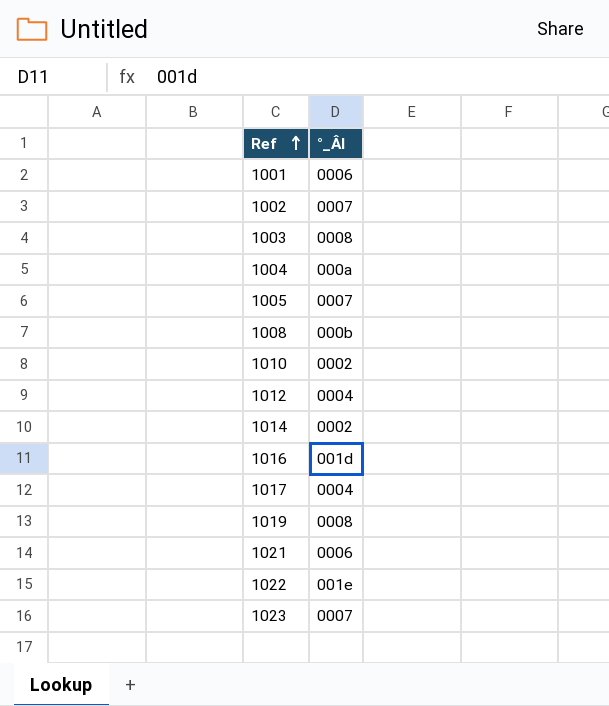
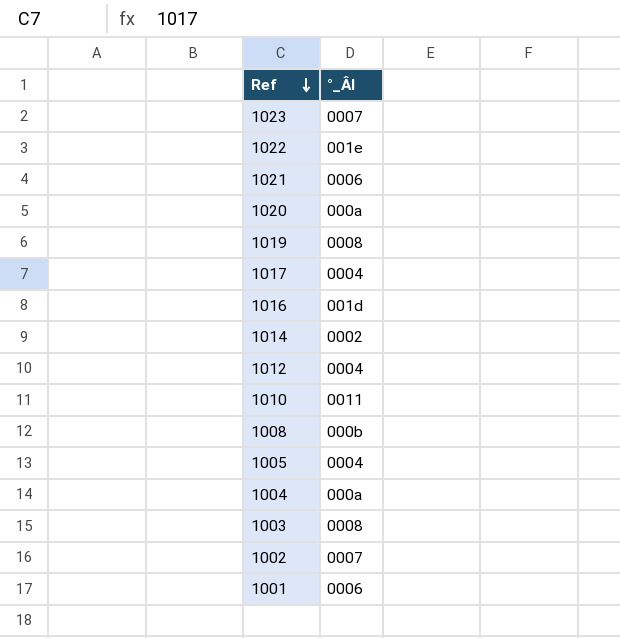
row order: Ref ascending -> Ref descending
row 1020: none -> 000a
1010 | °_ÂI: 0002 -> 0011
1005 | °_ÂI: 0007 -> 0004

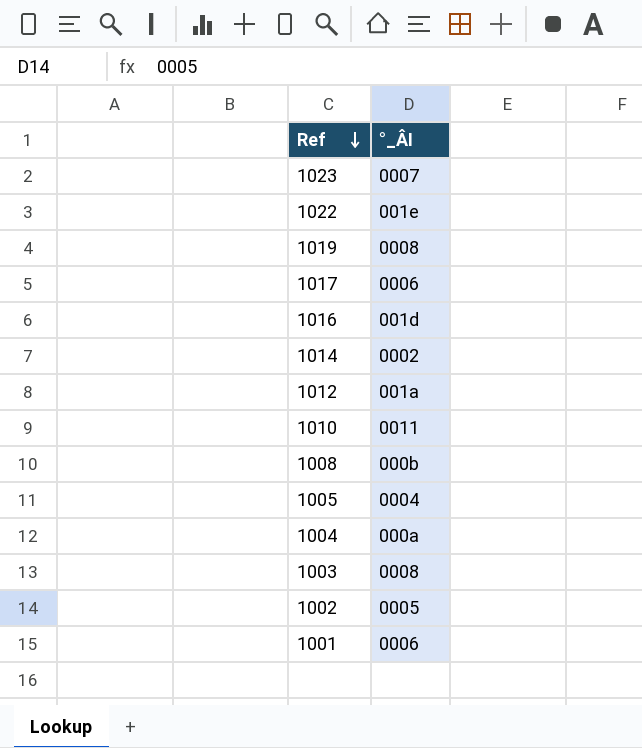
row 1021: 0006 -> none
row 1020: 000a -> none
1017 | °_ÂI: 0004 -> 0006
1012 | °_ÂI: 0004 -> 001a
1002 | °_ÂI: 0007 -> 0005

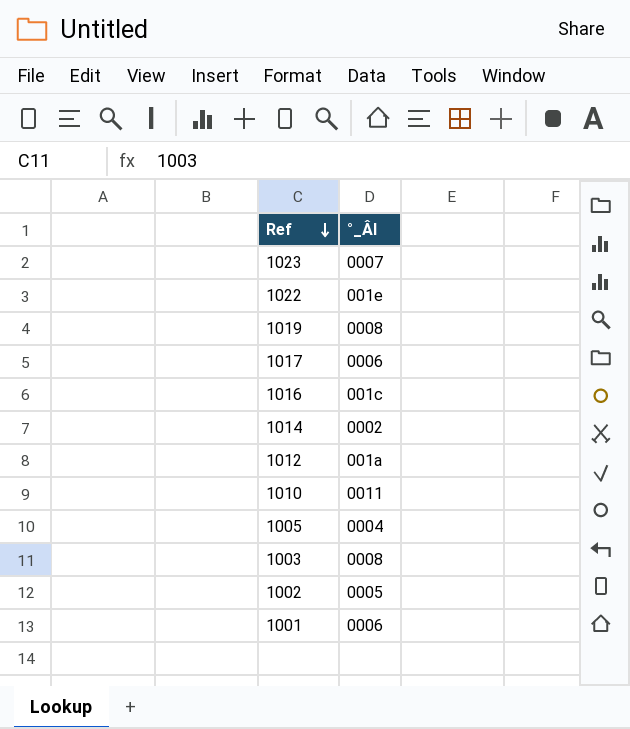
row 1008: 000b -> none
row 1004: 000a -> none
1016 | °_ÂI: 001d -> 001c

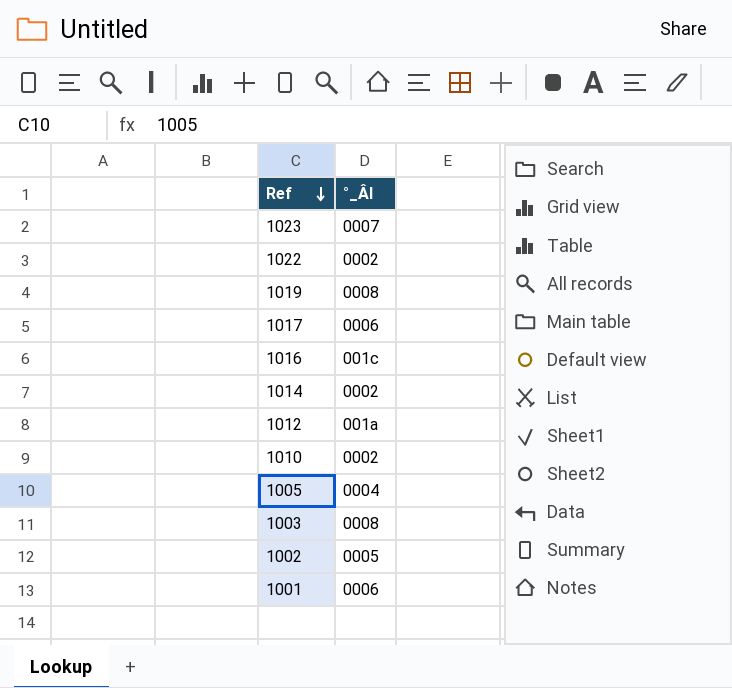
1022 | °_ÂI: 001e -> 0002
1010 | °_ÂI: 0011 -> 0002

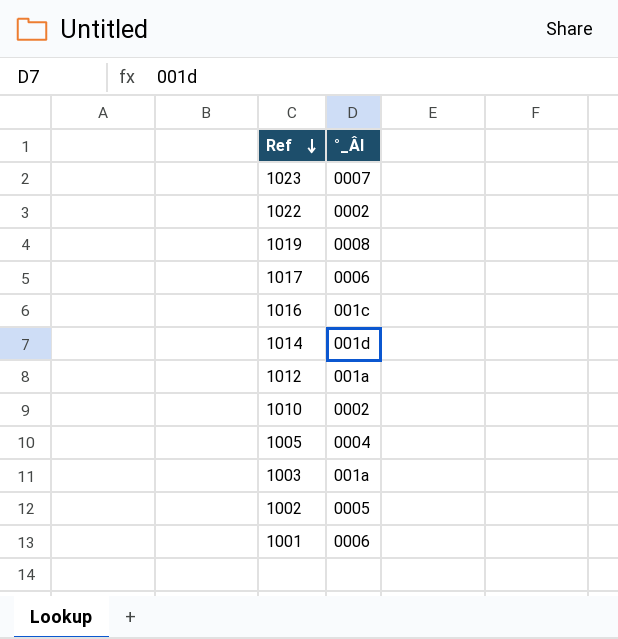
1014 | °_ÂI: 0002 -> 001d
1003 | °_ÂI: 0008 -> 001a

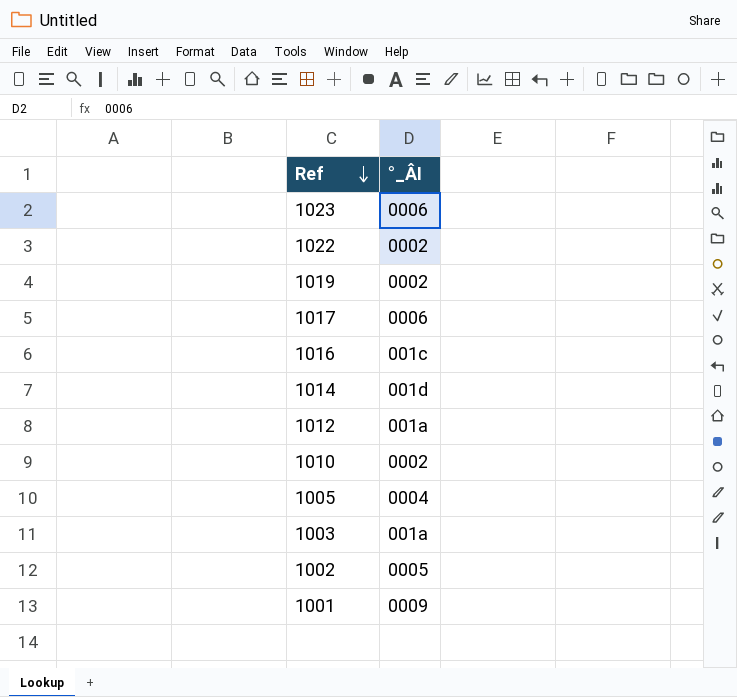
1023 | °_ÂI: 0007 -> 0006
1019 | °_ÂI: 0008 -> 0002
1001 | °_ÂI: 0006 -> 0009

